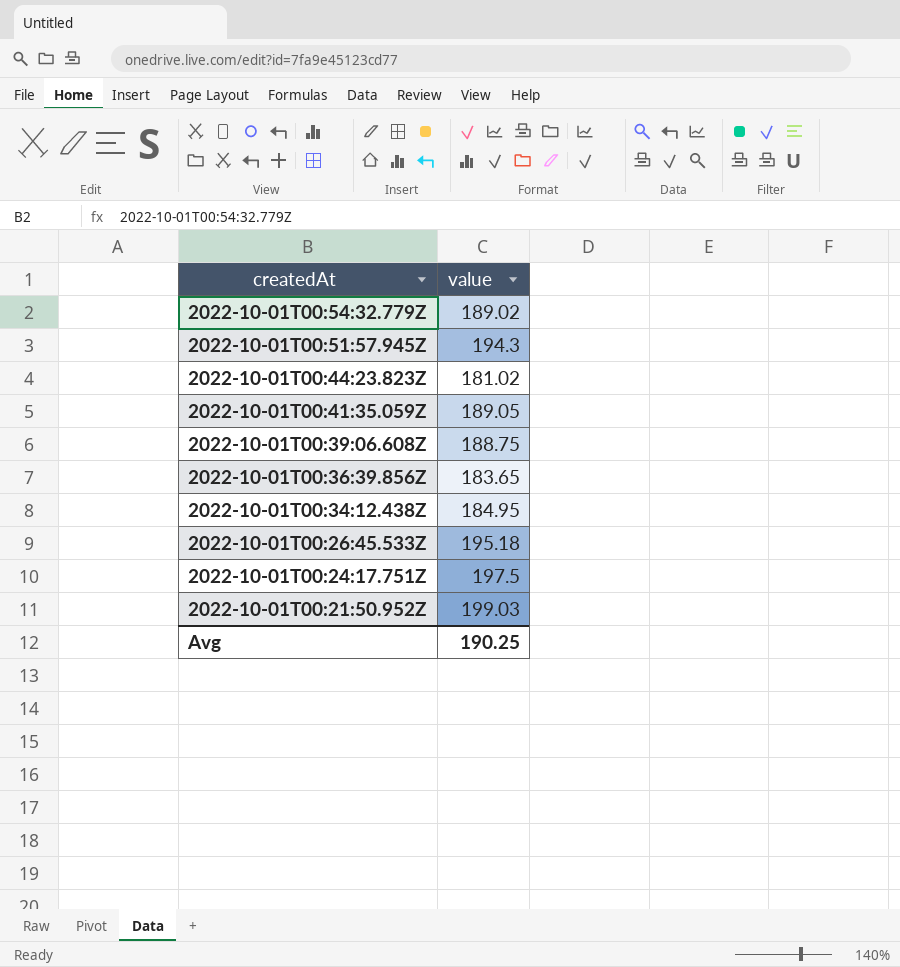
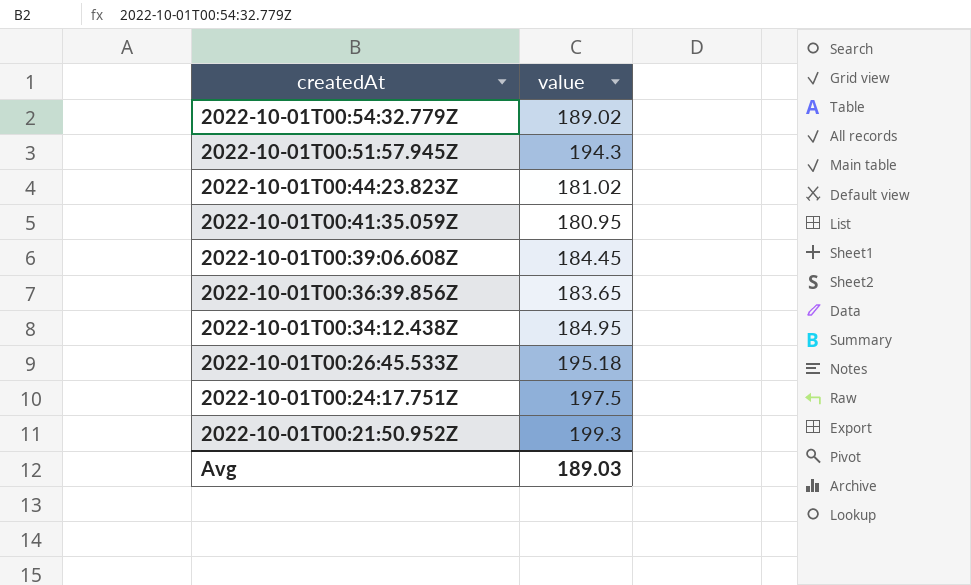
2022-10-01T00:41:35.059Z | value: 189.05 -> 180.95
2022-10-01T00:39:06.608Z | value: 188.75 -> 184.45
2022-10-01T00:21:50.952Z | value: 199.03 -> 199.3
Avg | value: 190.25 -> 189.03

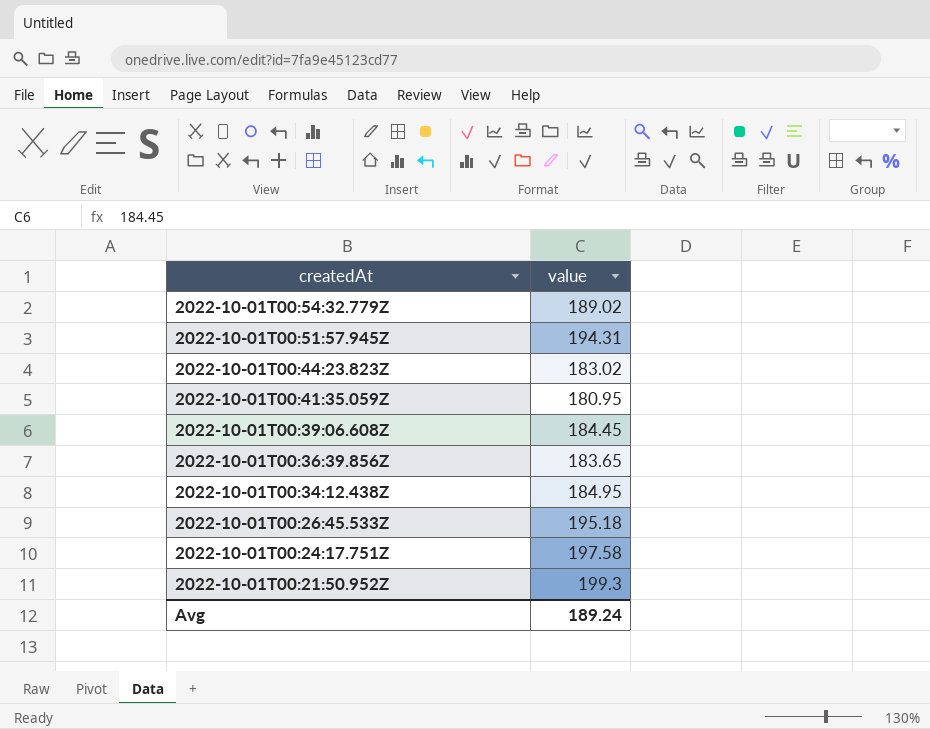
2022-10-01T00:51:57.945Z | value: 194.3 -> 194.31
2022-10-01T00:44:23.823Z | value: 181.02 -> 183.02
2022-10-01T00:24:17.751Z | value: 197.5 -> 197.58
Avg | value: 189.03 -> 189.24

